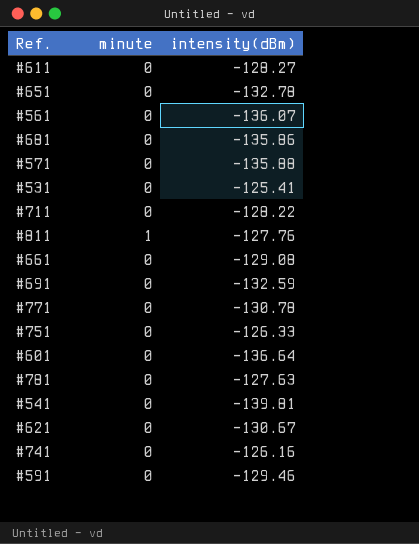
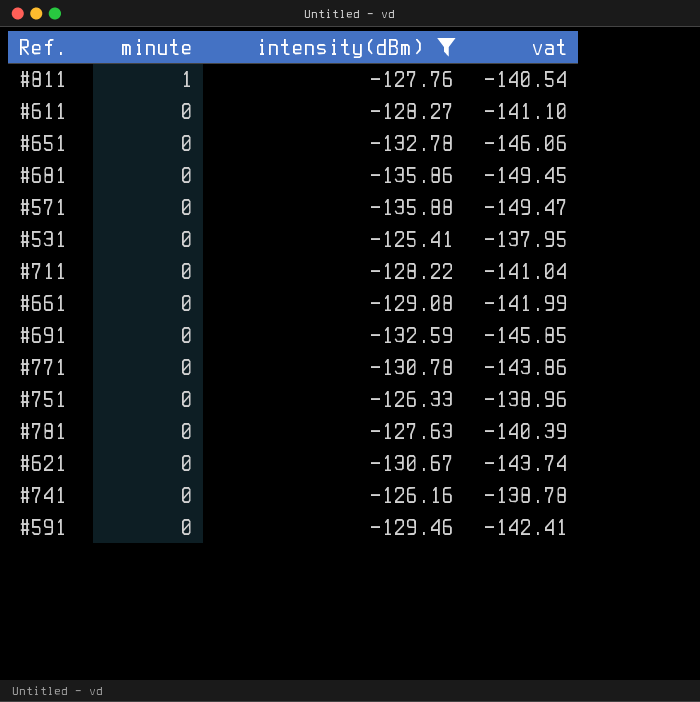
filter: none -> intensity(dBm) >= -135.88
row order: none -> minute descending
column vat | formula: none -> [intensity(dBm)] * 1.1

